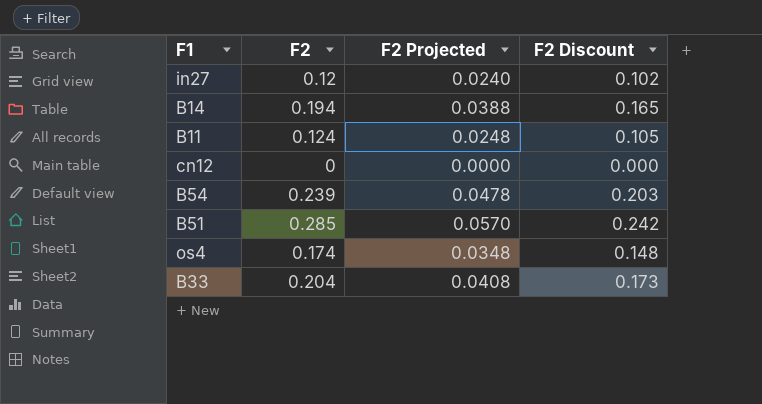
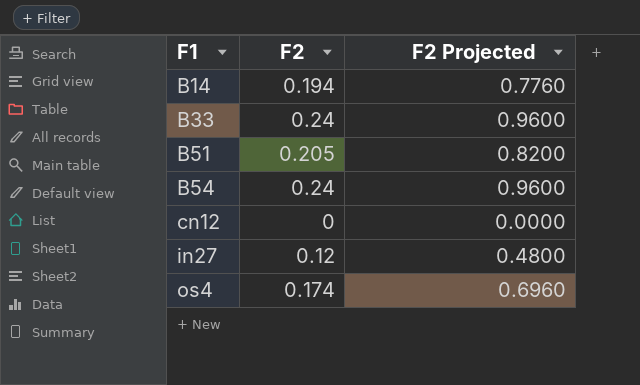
row order: none -> F1 ascending
column F2 Discount | formula: [F2] * 0.85 -> none
column F2 Projected | formula: [F2] * 0.2 -> [F2] * 4
row B11: 0.124 | 0.0248 | 0.105 -> none
B33 | F2: 0.204 -> 0.24
B51 | F2: 0.285 -> 0.205
B54 | F2: 0.239 -> 0.24

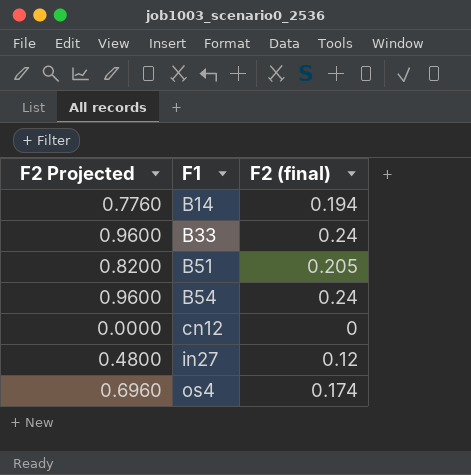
column F2 Projected | position: 3 -> 1
column name: F2 -> F2 (final)

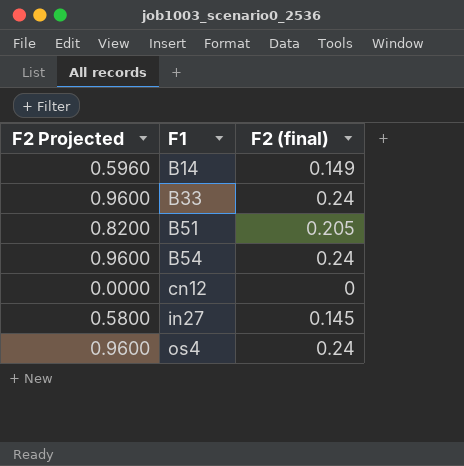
B14 | F2 Projected: 0.7760 -> 0.5960
B14 | F2 (final): 0.194 -> 0.149
in27 | F2 Projected: 0.4800 -> 0.5800
in27 | F2 (final): 0.12 -> 0.145
os4 | F2 Projected: 0.6960 -> 0.9600
os4 | F2 (final): 0.174 -> 0.24

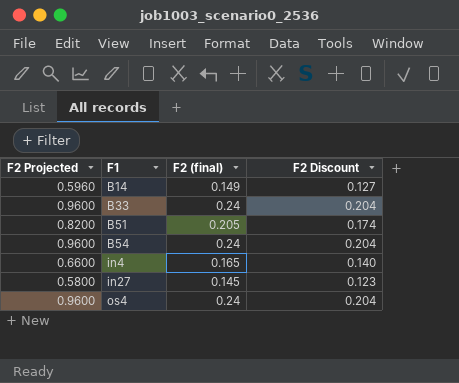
column F2 Discount | formula: none -> [F2 (final)] * 0.85
row cn12: 0.0000 | 0 -> none
row in4: none -> 0.6600 | 0.165 | 0.140

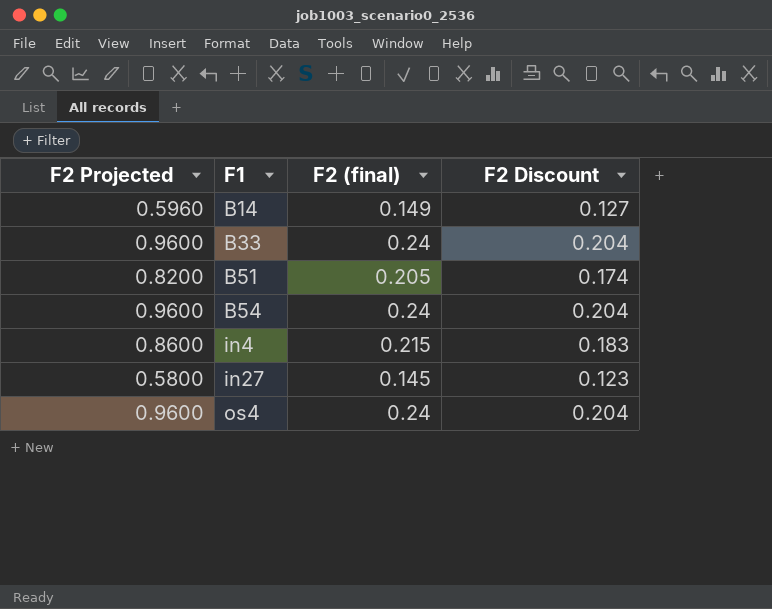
in4 | F2 Projected: 0.6600 -> 0.8600
in4 | F2 (final): 0.165 -> 0.215
in4 | F2 Discount: 0.140 -> 0.183

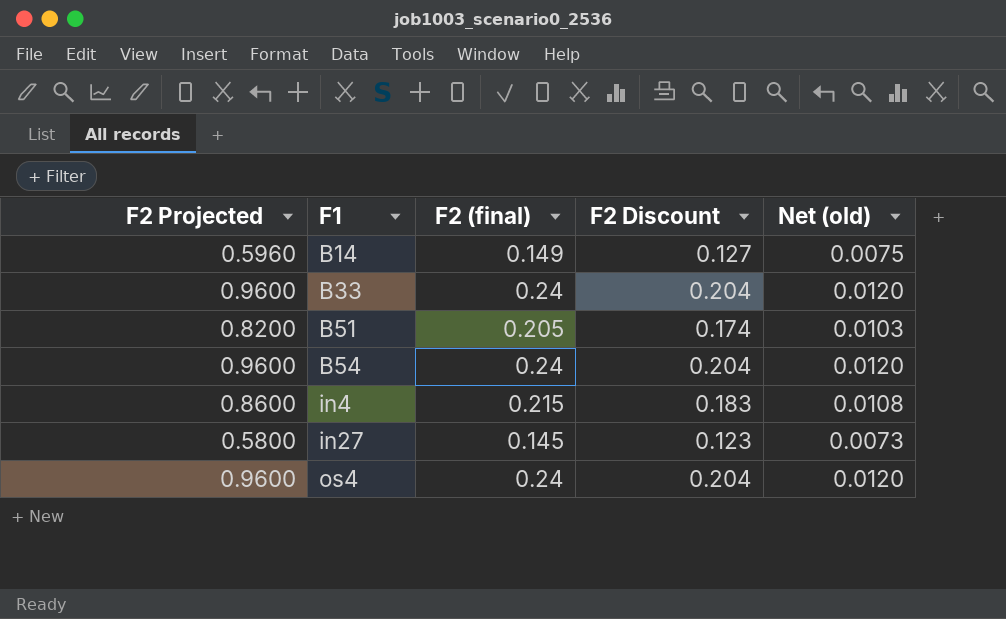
column Net (old) | formula: none -> [F2 (final)] * 0.05

